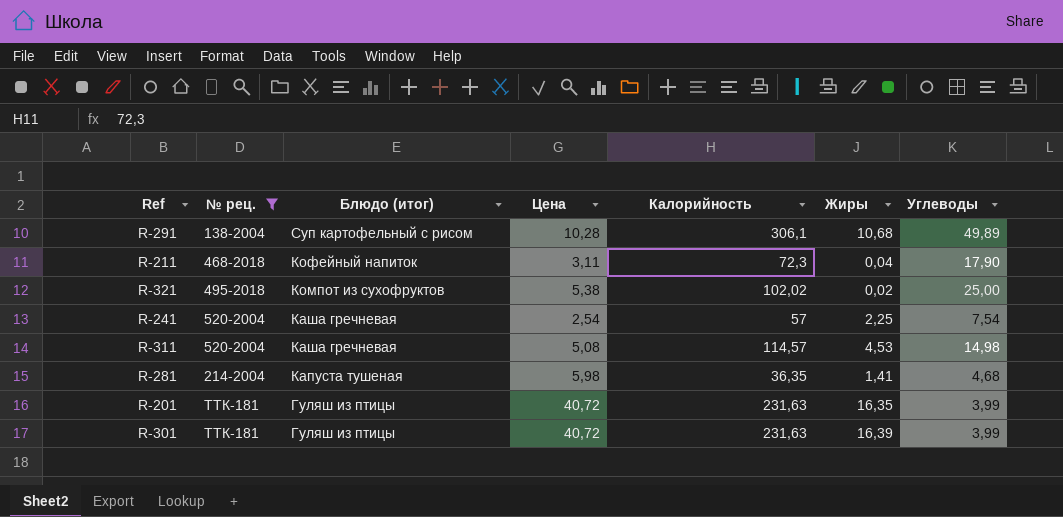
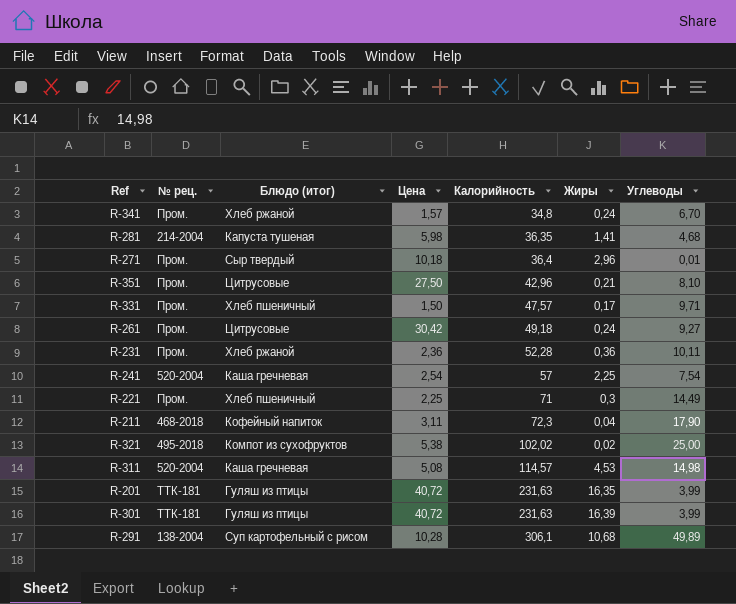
filter: № рец. != Пром. -> none
row order: Блюдо (итог) descending -> Калорийность ascending

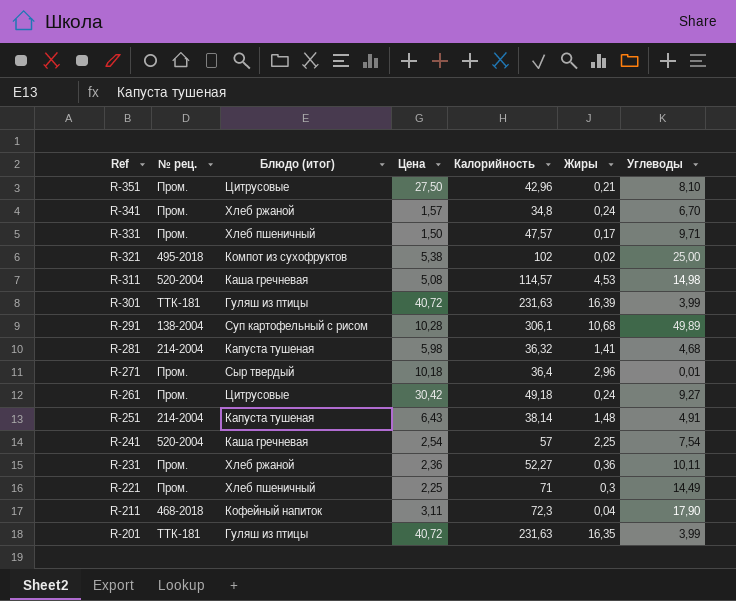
row order: Калорийность ascending -> Ref descending
R-321 | Калорийность: 102,02 -> 102
R-281 | Калорийность: 36,35 -> 36,32
row R-251: none -> 214-2004 | Капуста тушеная | 6,43 | 38,14 | 1,48 | 4,91
R-231 | Калорийность: 52,28 -> 52,27

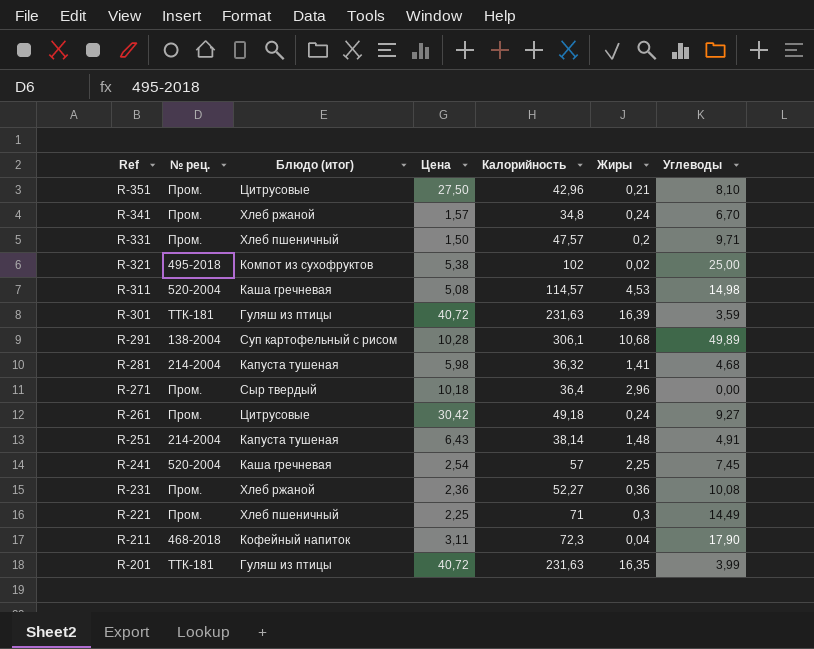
R-331 | Жиры: 0,17 -> 0,2
R-301 | Углеводы: 3,99 -> 3,59
R-271 | Углеводы: 0,01 -> 0,00
R-241 | Углеводы: 7,54 -> 7,45
R-231 | Углеводы: 10,11 -> 10,08

